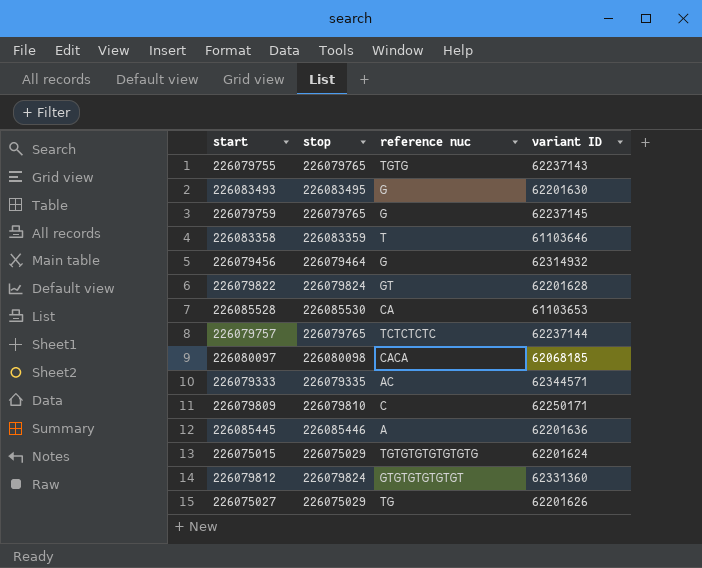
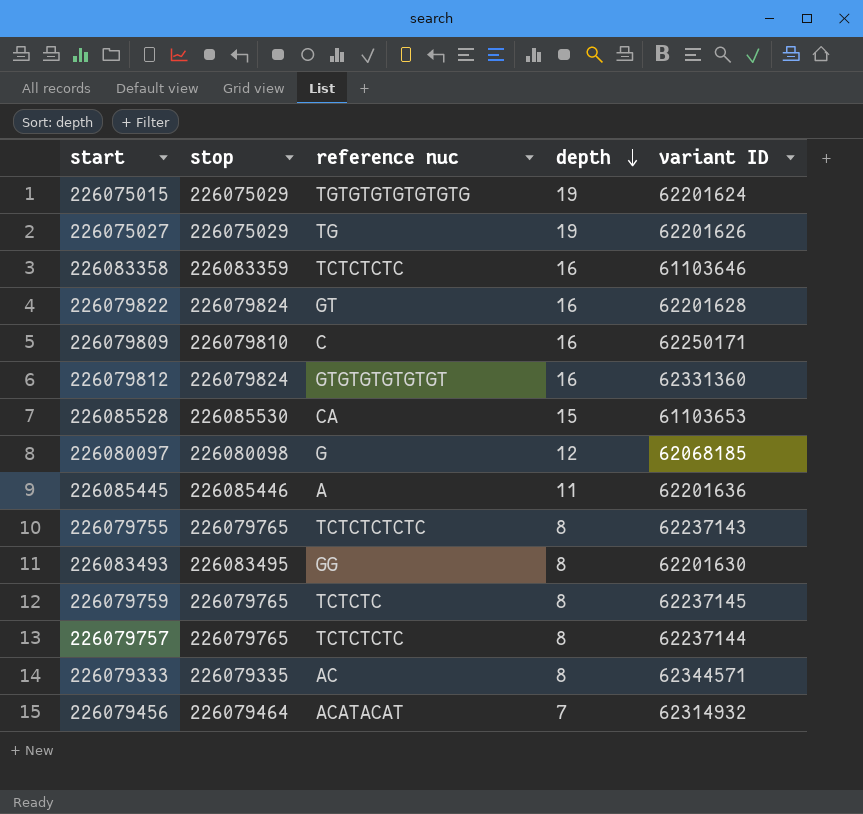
row order: none -> depth descending
column depth | position: none -> 4
226083358 | reference nuc: T -> TCTCTCTC
226080097 | reference nuc: CACA -> G
226079755 | reference nuc: TGTG -> TCTCTCTCTC
226083493 | reference nuc: G -> GG
226079759 | reference nuc: G -> TCTCTC
226079456 | reference nuc: G -> ACATACAT

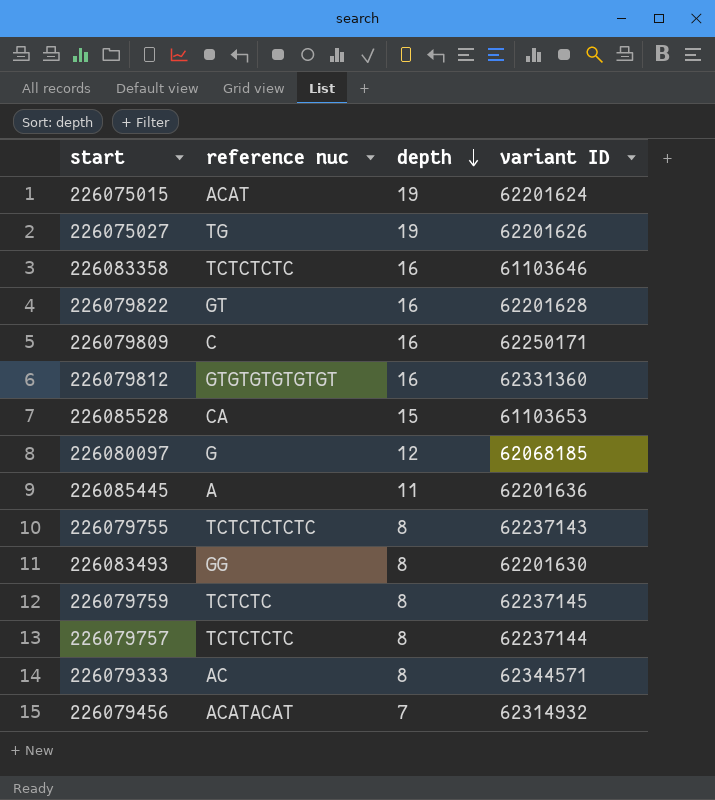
column stop | position: 2 -> none
226075015 | reference nuc: TGTGTGTGTGTGTG -> ACAT

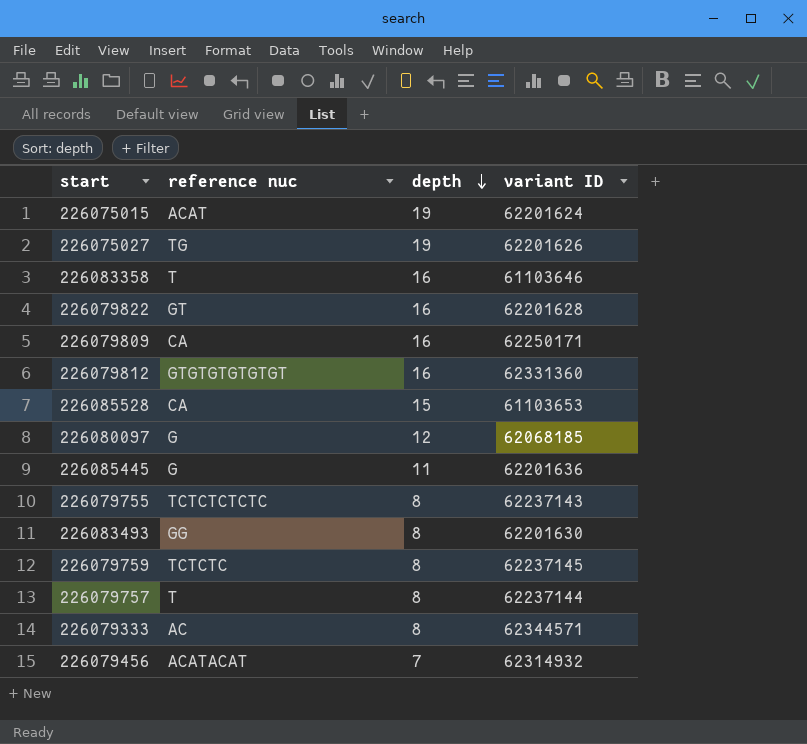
226083358 | reference nuc: TCTCTCTC -> T
226079809 | reference nuc: C -> CA
226085445 | reference nuc: A -> G
226079757 | reference nuc: TCTCTCTC -> T

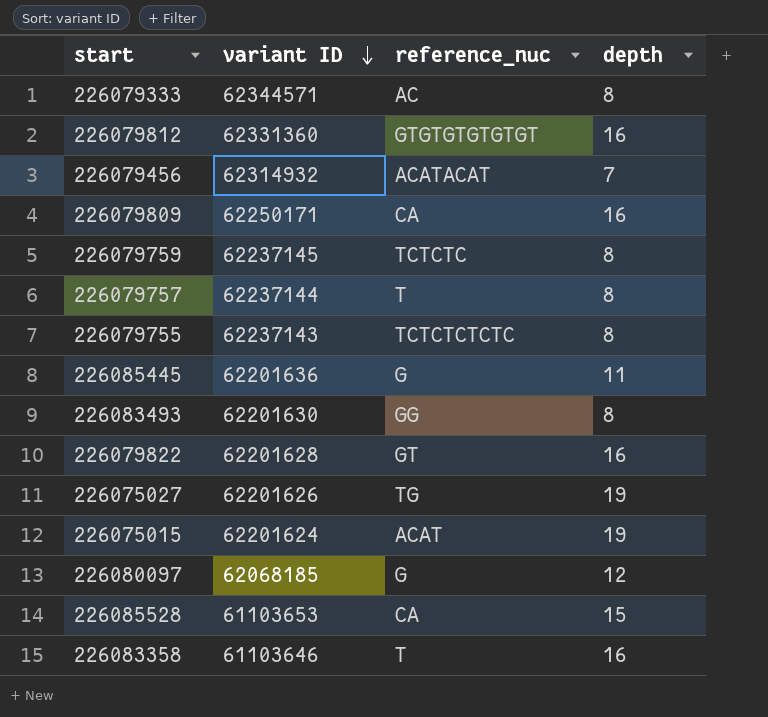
row order: depth descending -> variant ID descending
column variant ID | position: 4 -> 2
column name: reference nuc -> reference_nuc

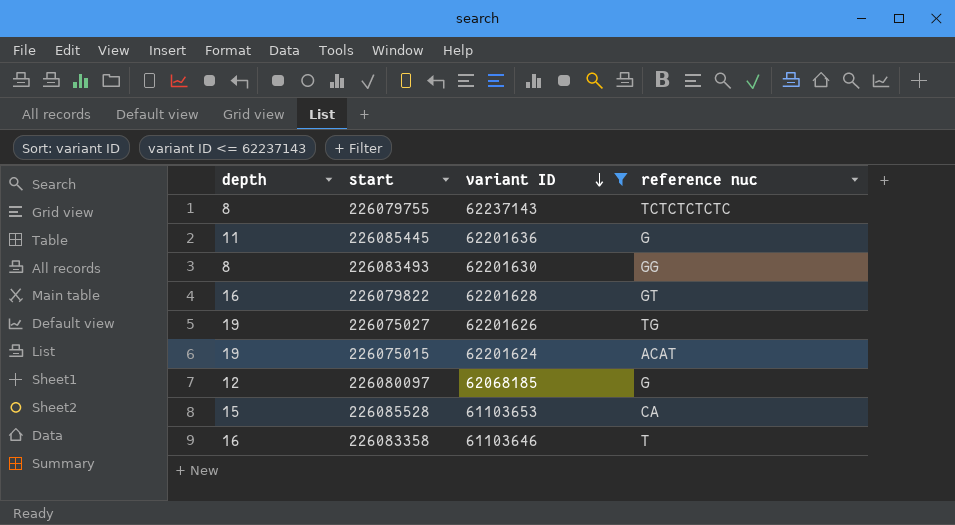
filter: none -> variant ID <= 62237143
column depth | position: 4 -> 1
column name: reference_nuc -> reference nuc

